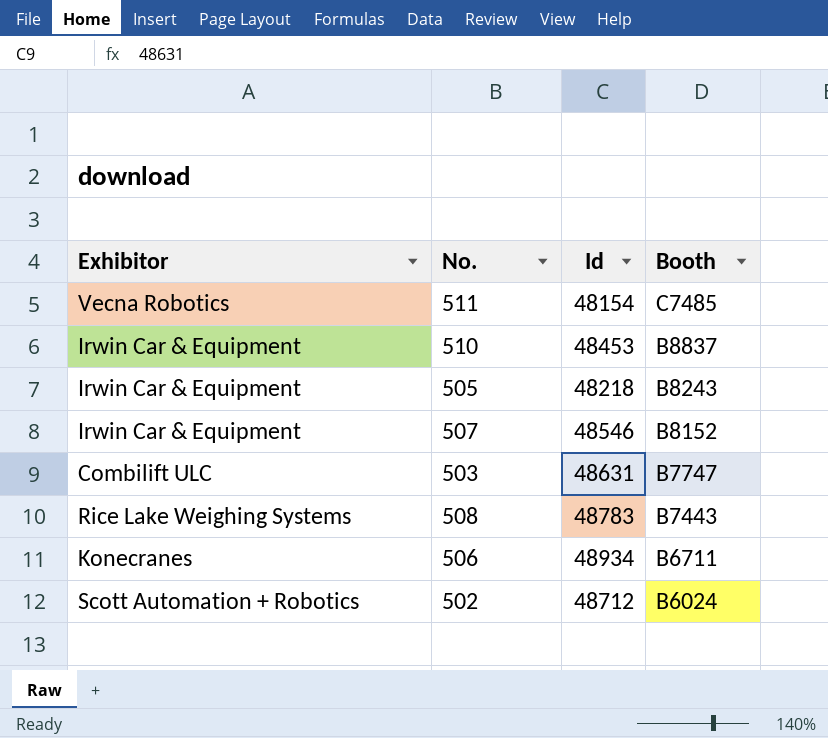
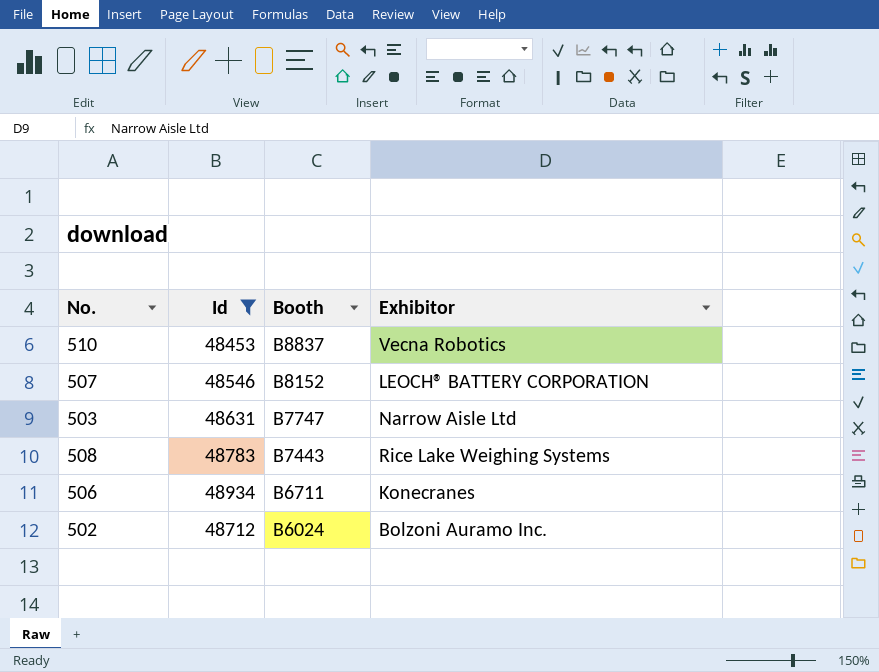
filter: none -> Id >= 48453
column Exhibitor | position: 1 -> 4
510 | Exhibitor: Irwin Car & Equipment -> Vecna Robotics
507 | Exhibitor: Irwin Car & Equipment -> LEOCH® BATTERY CORPORATION
503 | Exhibitor: Combilift ULC -> Narrow Aisle Ltd
502 | Exhibitor: Scott Automation + Robotics -> Bolzoni Auramo Inc.

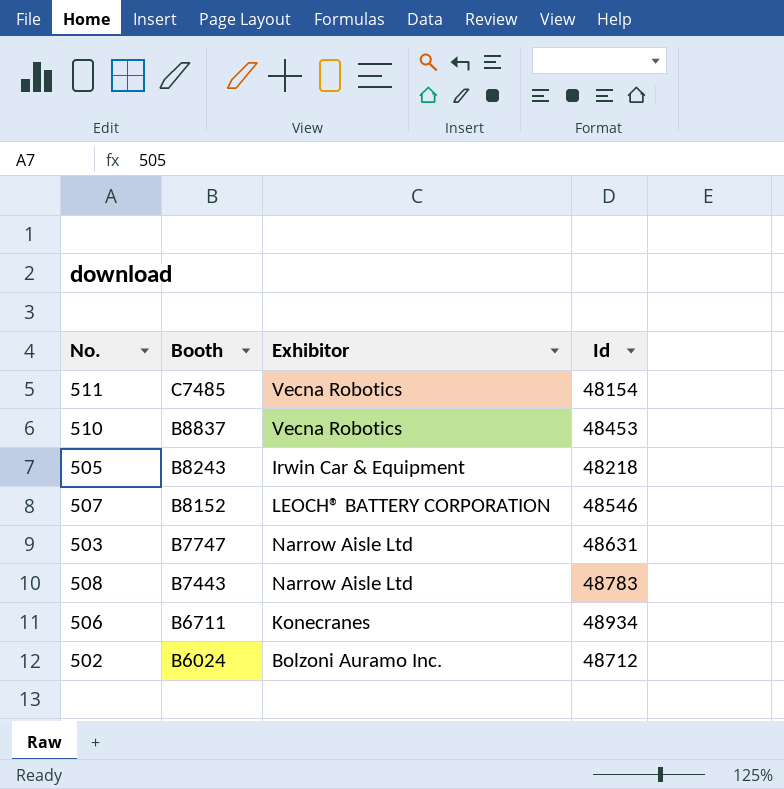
filter: Id >= 48453 -> none
column Id | position: 2 -> 4
508 | Exhibitor: Rice Lake Weighing Systems -> Narrow Aisle Ltd

